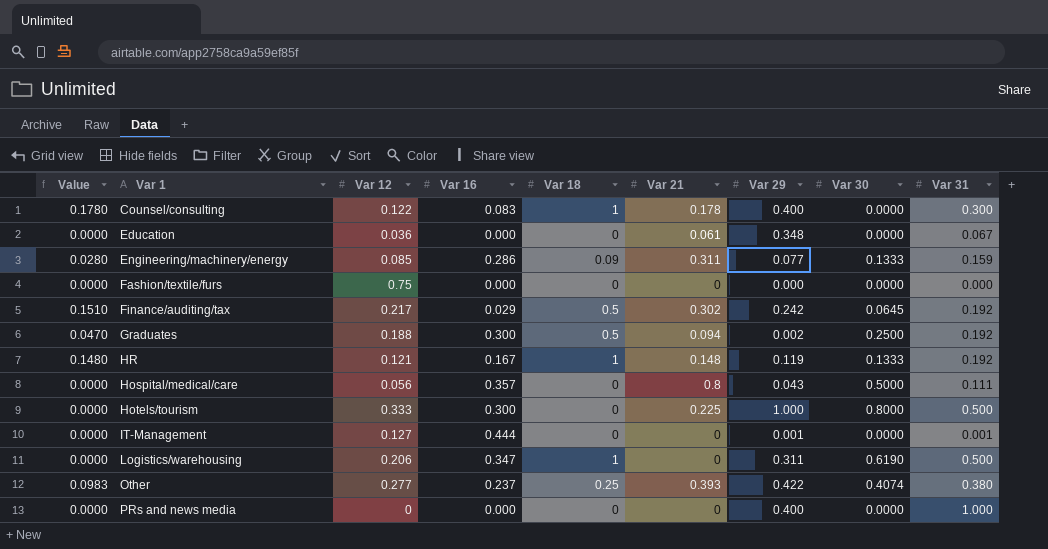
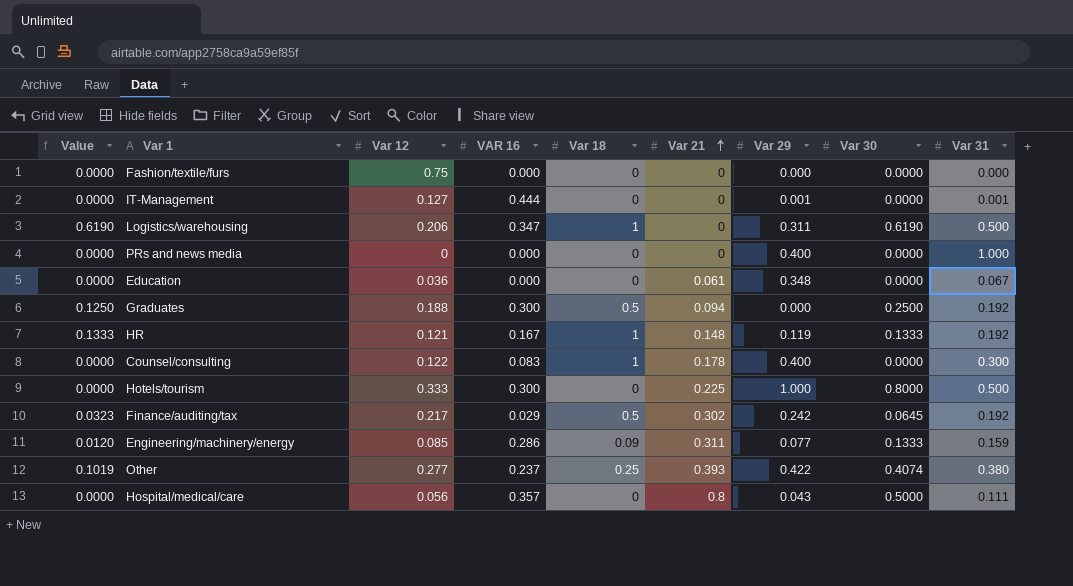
row order: none -> Var 21 ascending
column Value | formula: [Var 18] * [Var 21] -> [Var 18] * [Var 30]
column name: Var 16 -> VAR 16
Graduates | Var 29: 0.002 -> 0.000

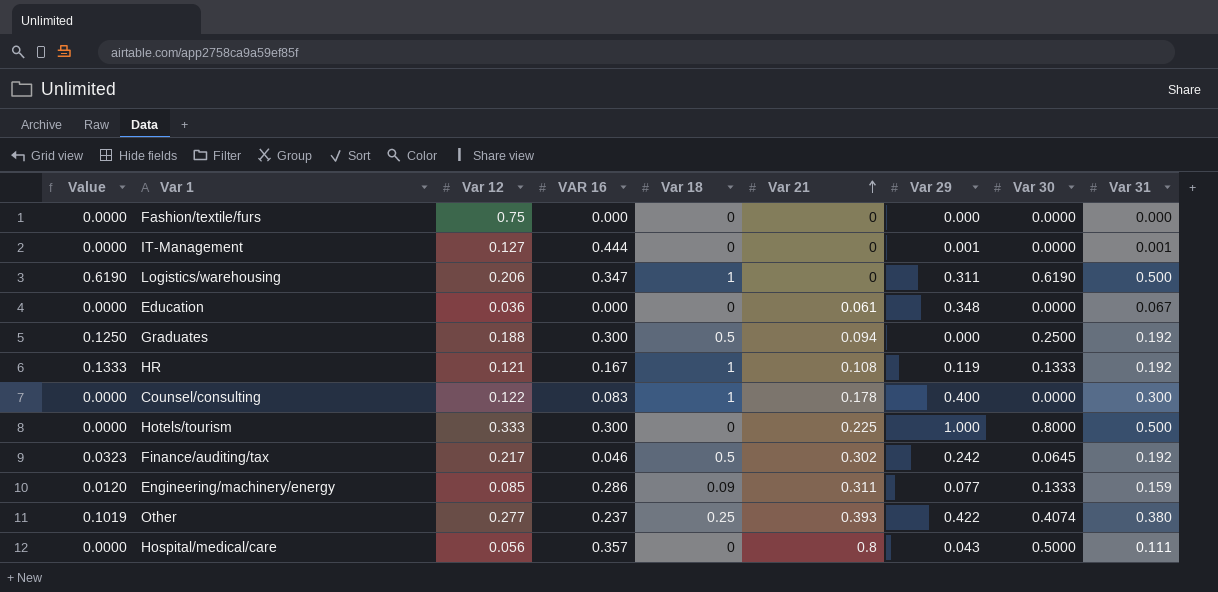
row PRs and news media: 0.0000 | 0 | 0.000 | 0 | 0 | 0.400 | 0.0000 | 1.000 -> none
HR | Var 21: 0.148 -> 0.108
Finance/auditing/tax | VAR 16: 0.029 -> 0.046

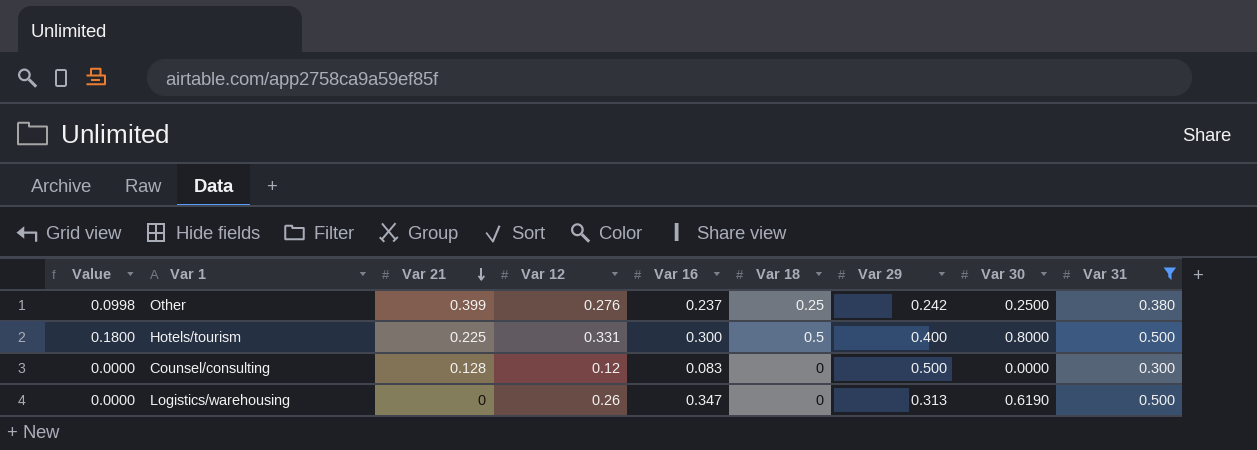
filter: none -> Var 31 >= 0.300
row order: Var 21 ascending -> Var 21 descending
column Value | formula: [Var 18] * [Var 30] -> [Var 21] * [Var 30]
column Var 21 | position: 6 -> 3
column name: VAR 16 -> Var 16
Other | Var 21: 0.393 -> 0.399
Other | Var 12: 0.277 -> 0.276
Other | Var 29: 0.422 -> 0.242
Other | Var 30: 0.4074 -> 0.2500
Hotels/tourism | Var 12: 0.333 -> 0.331
Hotels/tourism | Var 18: 0 -> 0.5
Hotels/tourism | Var 29: 1.000 -> 0.400
Counsel/consulting | Var 21: 0.178 -> 0.128
Counsel/consulting | Var 12: 0.122 -> 0.12
Counsel/consulting | Var 18: 1 -> 0
Counsel/consulting | Var 29: 0.400 -> 0.500
Logistics/warehousing | Var 12: 0.206 -> 0.26
Logistics/warehousing | Var 18: 1 -> 0
Logistics/warehousing | Var 29: 0.311 -> 0.313

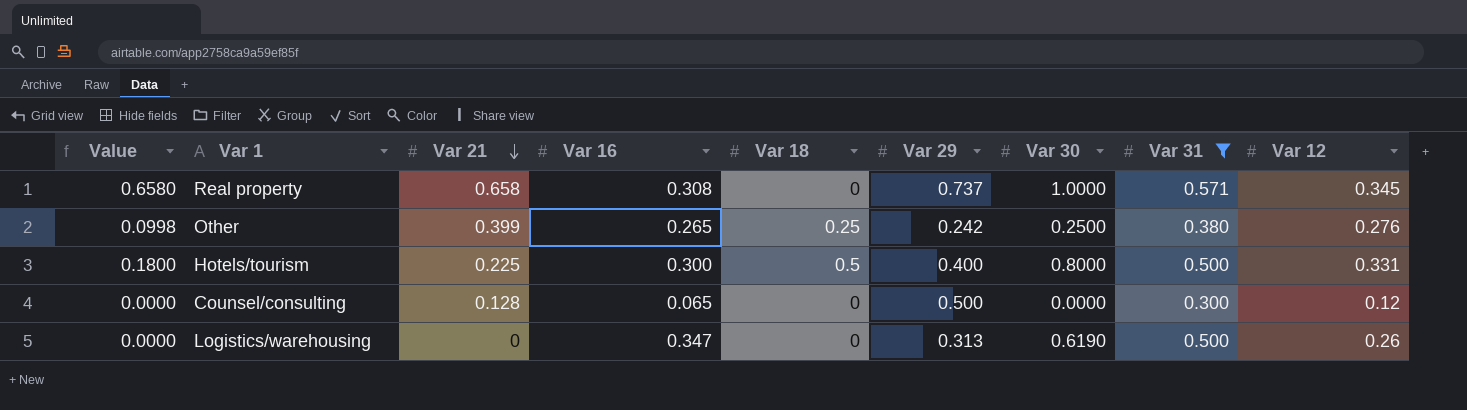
column Var 12 | position: 4 -> 9
row Real property: none -> 0.6580 | 0.658 | 0.308 | 0 | 0.737 | 1.0000 | 0.571 | 0.345
Other | Var 16: 0.237 -> 0.265
Counsel/consulting | Var 16: 0.083 -> 0.065

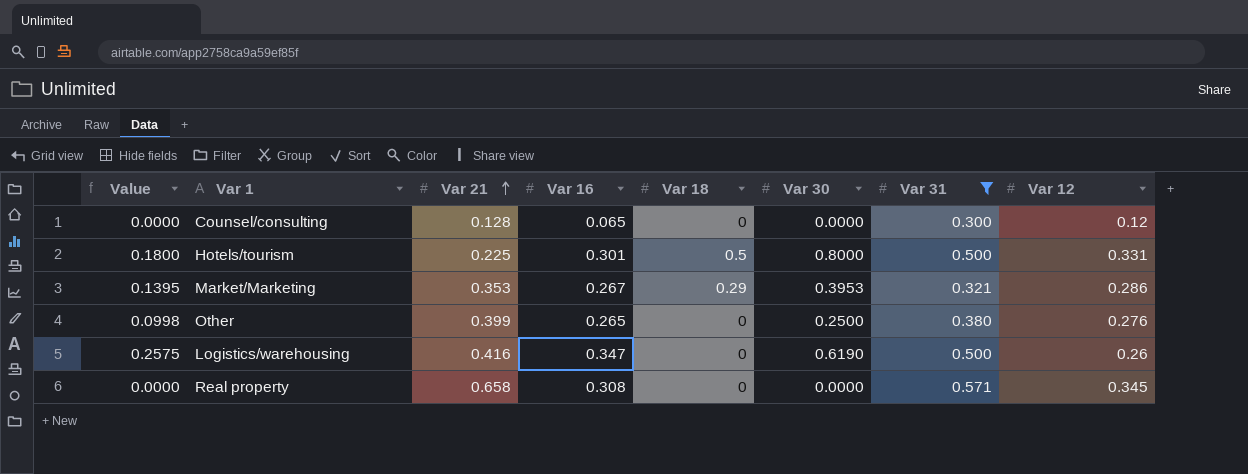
row order: Var 21 descending -> Var 21 ascending
column Var 29 | position: 6 -> none
Hotels/tourism | Var 16: 0.300 -> 0.301
row Market/Marketing: none -> 0.1395 | 0.353 | 0.267 | 0.29 | 0.3953 | 0.321 | 0.286
Other | Var 18: 0.25 -> 0
Logistics/warehousing | Value: 0.0000 -> 0.2575
Logistics/warehousing | Var 21: 0 -> 0.416
Real property | Value: 0.6580 -> 0.0000
Real property | Var 30: 1.0000 -> 0.0000

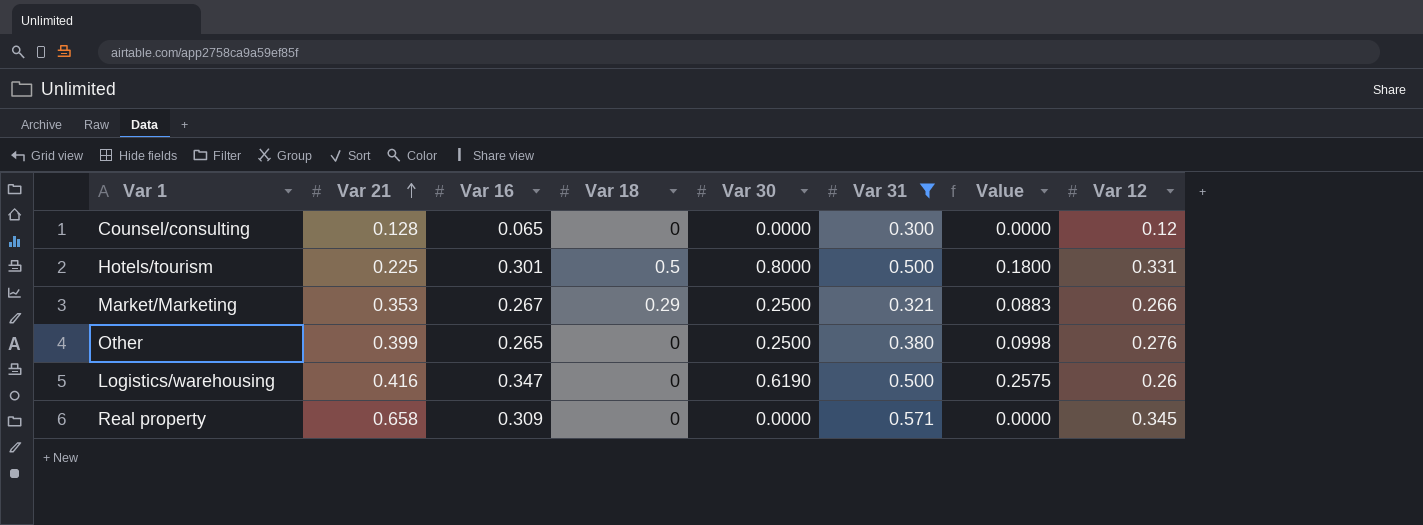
column Value | position: 1 -> 7
Market/Marketing | Var 30: 0.3953 -> 0.2500
Market/Marketing | Value: 0.1395 -> 0.0883
Market/Marketing | Var 12: 0.286 -> 0.266
Real property | Var 16: 0.308 -> 0.309

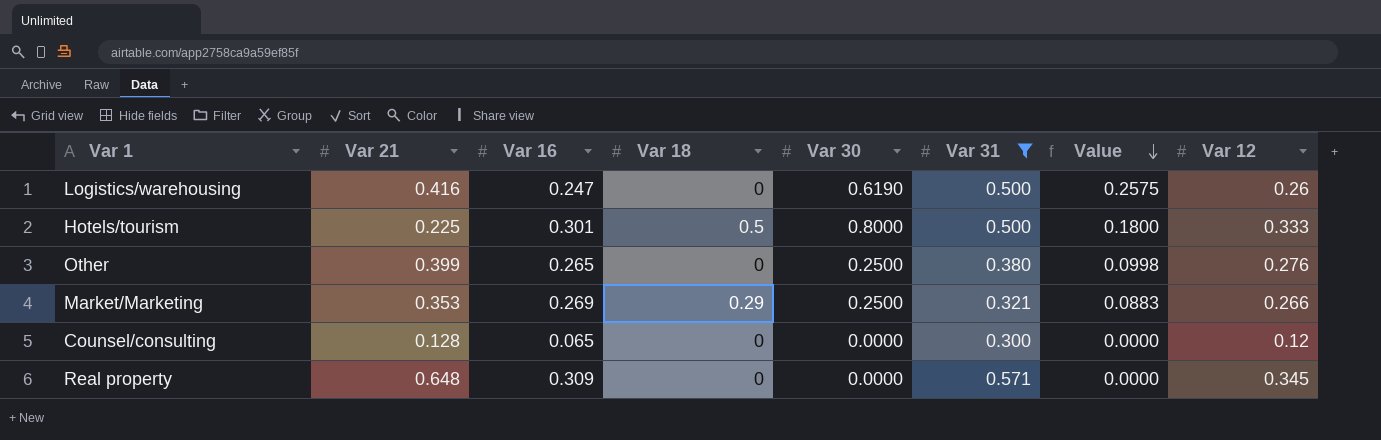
row order: Var 21 ascending -> Value descending
Logistics/warehousing | Var 16: 0.347 -> 0.247
Hotels/tourism | Var 12: 0.331 -> 0.333
Market/Marketing | Var 16: 0.267 -> 0.269
Real property | Var 21: 0.658 -> 0.648

